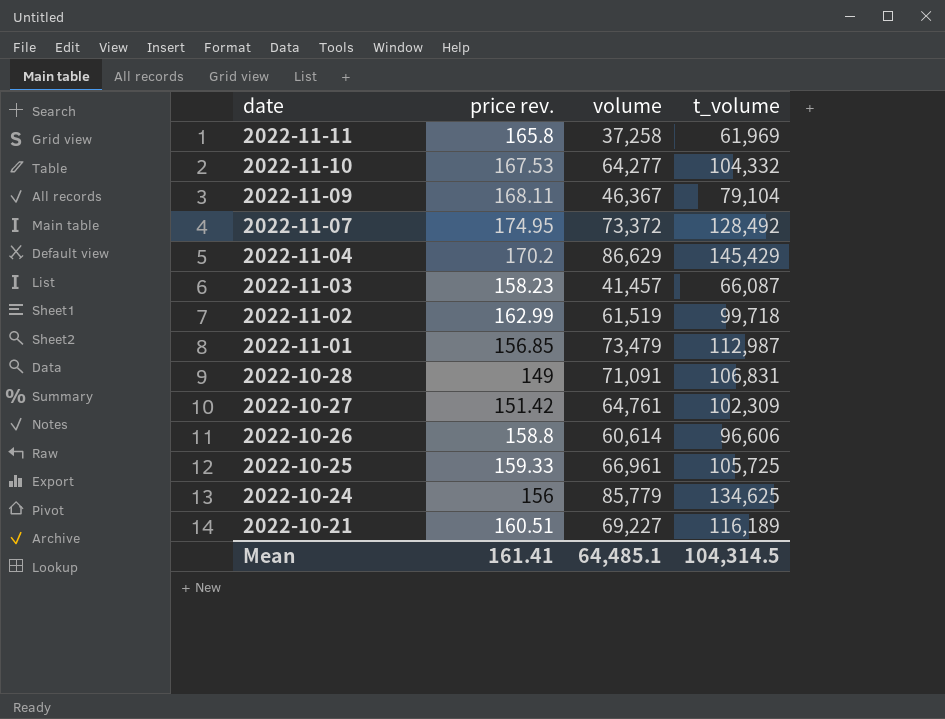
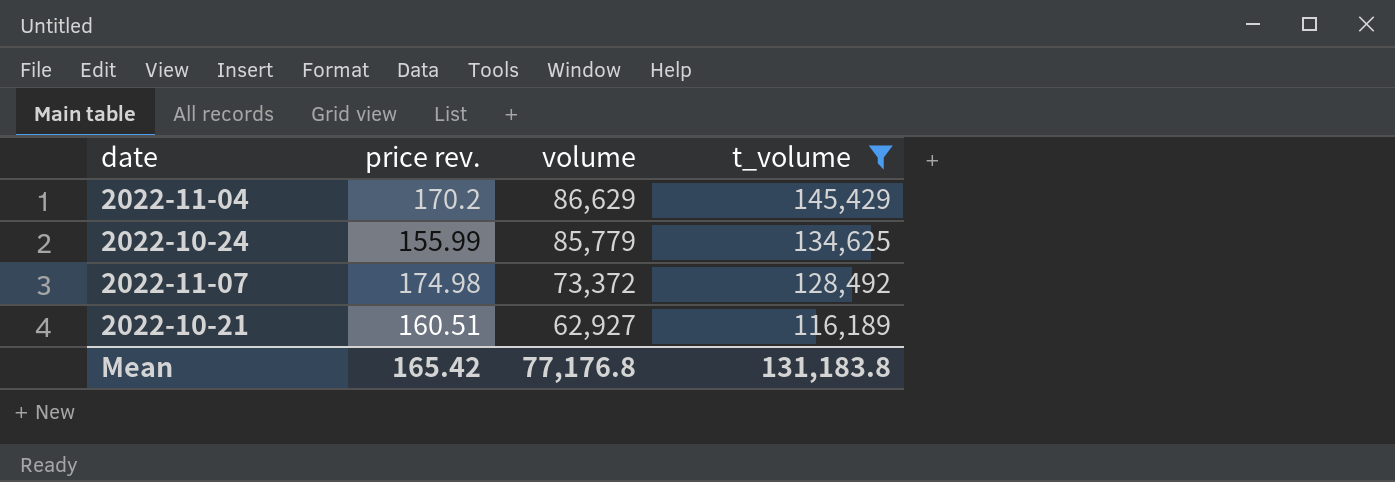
filter: none -> t_volume >= 116,189
row order: date descending -> volume descending
2022-10-24 | price rev.: 156 -> 155.99
2022-11-07 | price rev.: 174.95 -> 174.98
2022-10-21 | volume: 69,227 -> 62,927
Mean | price rev.: 161.41 -> 165.42
Mean | volume: 64,485.1 -> 77,176.8
Mean | t_volume: 104,314.5 -> 131,183.8

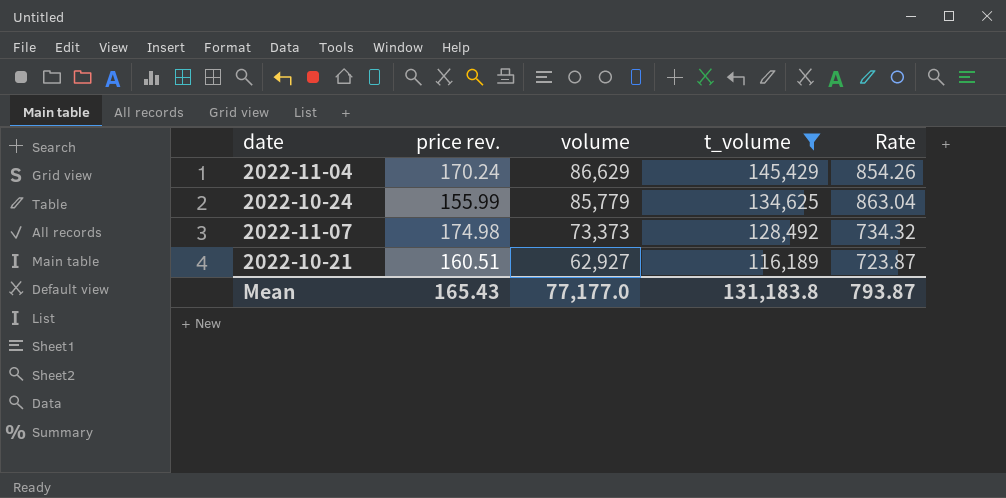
column Rate | formula: none -> [t_volume] / [price rev.]
2022-11-04 | price rev.: 170.2 -> 170.24
2022-11-07 | volume: 73,372 -> 73,373
Mean | price rev.: 165.42 -> 165.43
Mean | volume: 77,176.8 -> 77,177.0

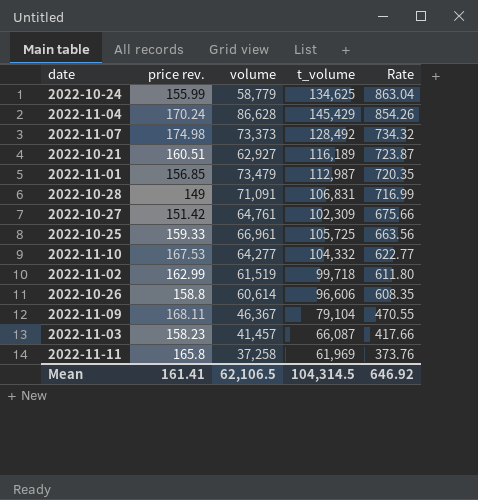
filter: t_volume >= 116,189 -> none
row order: volume descending -> Rate descending
2022-10-24 | volume: 85,779 -> 58,779
2022-11-04 | volume: 86,629 -> 86,628
Mean | price rev.: 165.43 -> 161.41
Mean | volume: 77,177.0 -> 62,106.5
Mean | t_volume: 131,183.8 -> 104,314.5
Mean | Rate: 793.87 -> 646.92

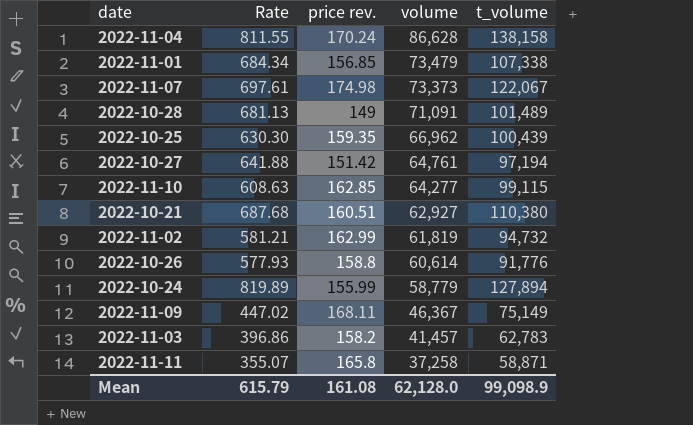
row order: Rate descending -> volume descending
column Rate | position: 5 -> 2
2022-11-04 | Rate: 854.26 -> 811.55
2022-11-04 | t_volume: 145,429 -> 138,158
2022-11-01 | Rate: 720.35 -> 684.34
2022-11-01 | t_volume: 112,987 -> 107,338
2022-11-07 | Rate: 734.32 -> 697.61
2022-11-07 | t_volume: 128,492 -> 122,067
2022-10-28 | Rate: 716.99 -> 681.13
2022-10-28 | t_volume: 106,831 -> 101,489
2022-10-25 | Rate: 663.56 -> 630.30
2022-10-25 | price rev.: 159.33 -> 159.35
2022-10-25 | volume: 66,961 -> 66,962
2022-10-25 | t_volume: 105,725 -> 100,439
2022-10-27 | Rate: 675.66 -> 641.88
2022-10-27 | t_volume: 102,309 -> 97,194
2022-11-10 | Rate: 622.77 -> 608.63
2022-11-10 | price rev.: 167.53 -> 162.85
2022-11-10 | t_volume: 104,332 -> 99,115
2022-10-21 | Rate: 723.87 -> 687.68
2022-10-21 | t_volume: 116,189 -> 110,380
2022-11-02 | Rate: 611.80 -> 581.21
2022-11-02 | volume: 61,519 -> 61,819
2022-11-02 | t_volume: 99,718 -> 94,732
2022-10-26 | Rate: 608.35 -> 577.93
2022-10-26 | t_volume: 96,606 -> 91,776
2022-10-24 | Rate: 863.04 -> 819.89
2022-10-24 | t_volume: 134,625 -> 127,894
2022-11-09 | Rate: 470.55 -> 447.02
2022-11-09 | t_volume: 79,104 -> 75,149
2022-11-03 | Rate: 417.66 -> 396.86
2022-11-03 | price rev.: 158.23 -> 158.2
2022-11-03 | t_volume: 66,087 -> 62,783
2022-11-11 | Rate: 373.76 -> 355.07
2022-11-11 | t_volume: 61,969 -> 58,871
Mean | Rate: 646.92 -> 615.79
Mean | price rev.: 161.41 -> 161.08
Mean | volume: 62,106.5 -> 62,128.0
Mean | t_volume: 104,314.5 -> 99,098.9

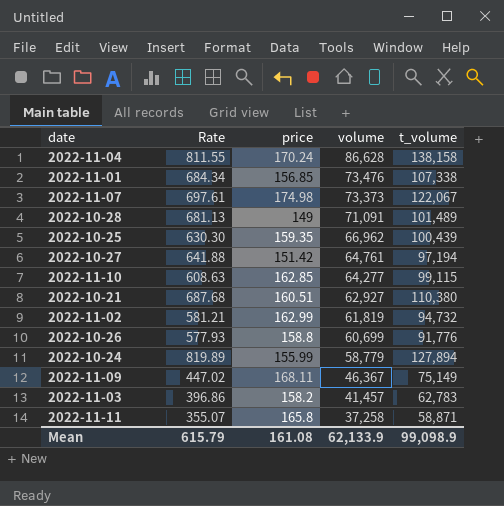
column name: price rev. -> price
2022-11-01 | volume: 73,479 -> 73,476
2022-10-26 | volume: 60,614 -> 60,699
Mean | volume: 62,128.0 -> 62,133.9

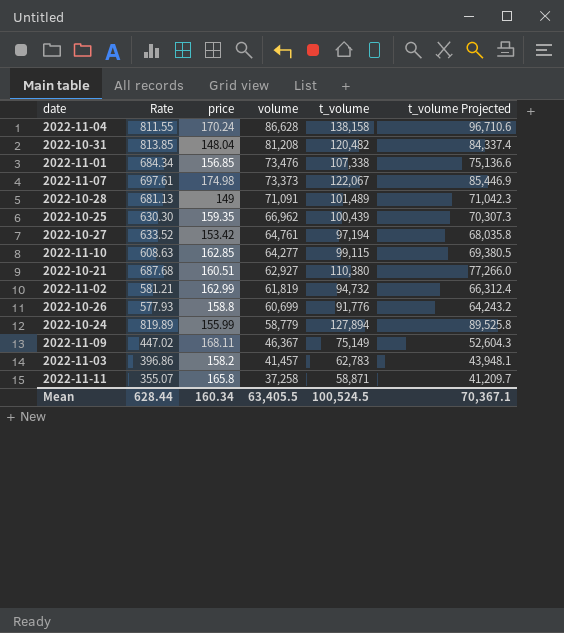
column t_volume Projected | formula: none -> [t_volume] * 0.7
row 2022-10-31: none -> 813.85 | 148.04 | 81,208 | 120,482 | 84,337.4
2022-10-27 | Rate: 641.88 -> 633.52
2022-10-27 | price: 151.42 -> 153.42
Mean | Rate: 615.79 -> 628.44
Mean | price: 161.08 -> 160.34
Mean | volume: 62,133.9 -> 63,405.5
Mean | t_volume: 99,098.9 -> 100,524.5

